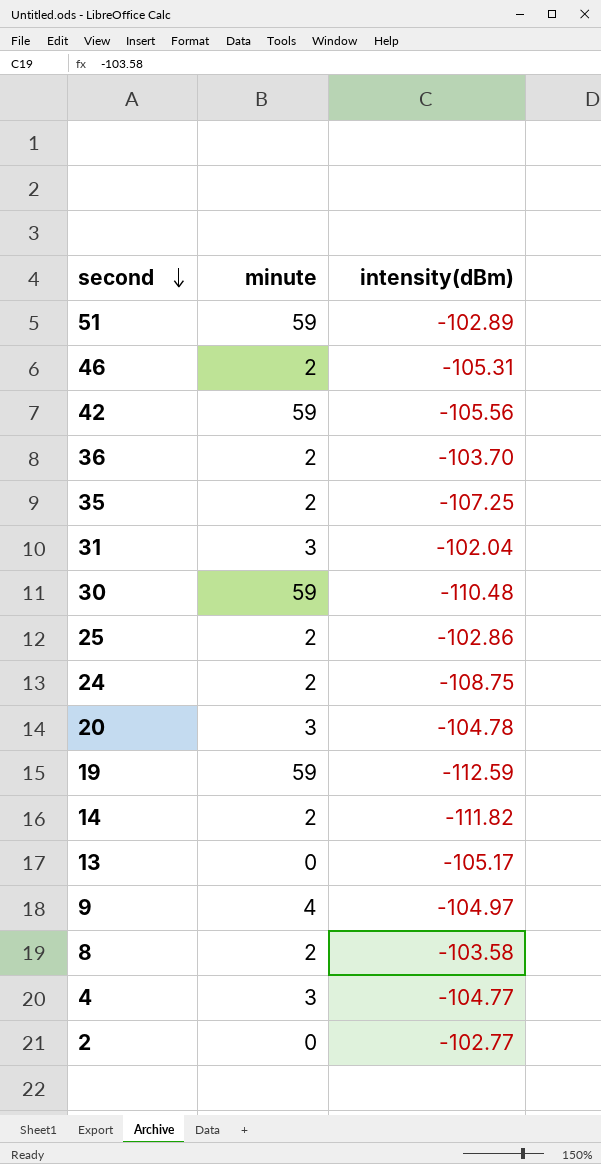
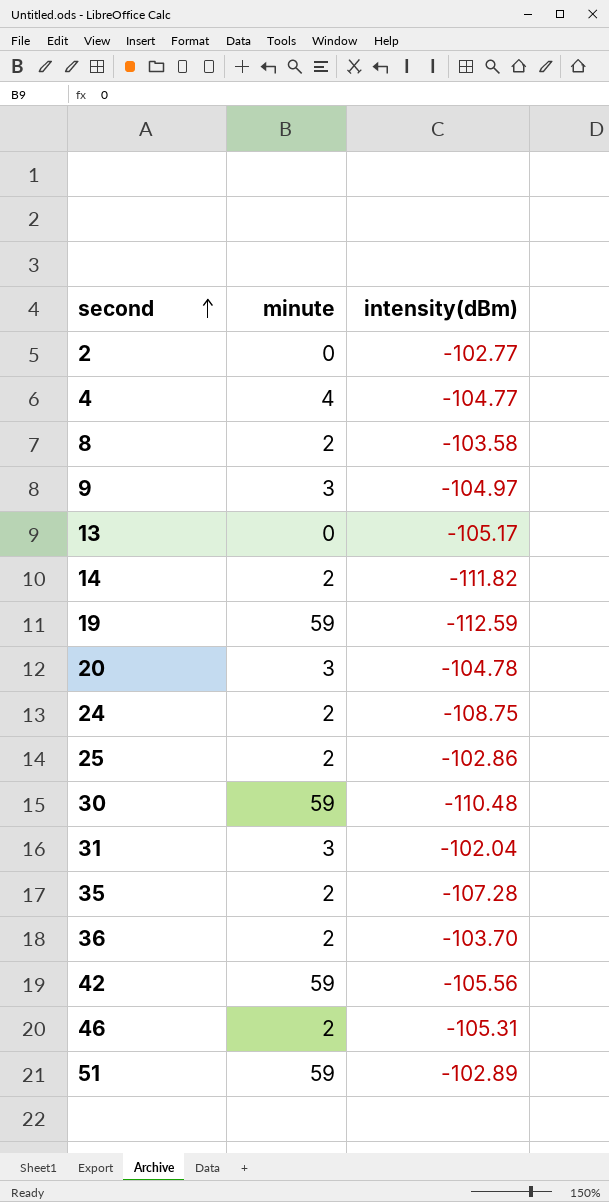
row order: second descending -> second ascending
4 | minute: 3 -> 4
9 | minute: 4 -> 3
35 | intensity(dBm): -107.25 -> -107.28

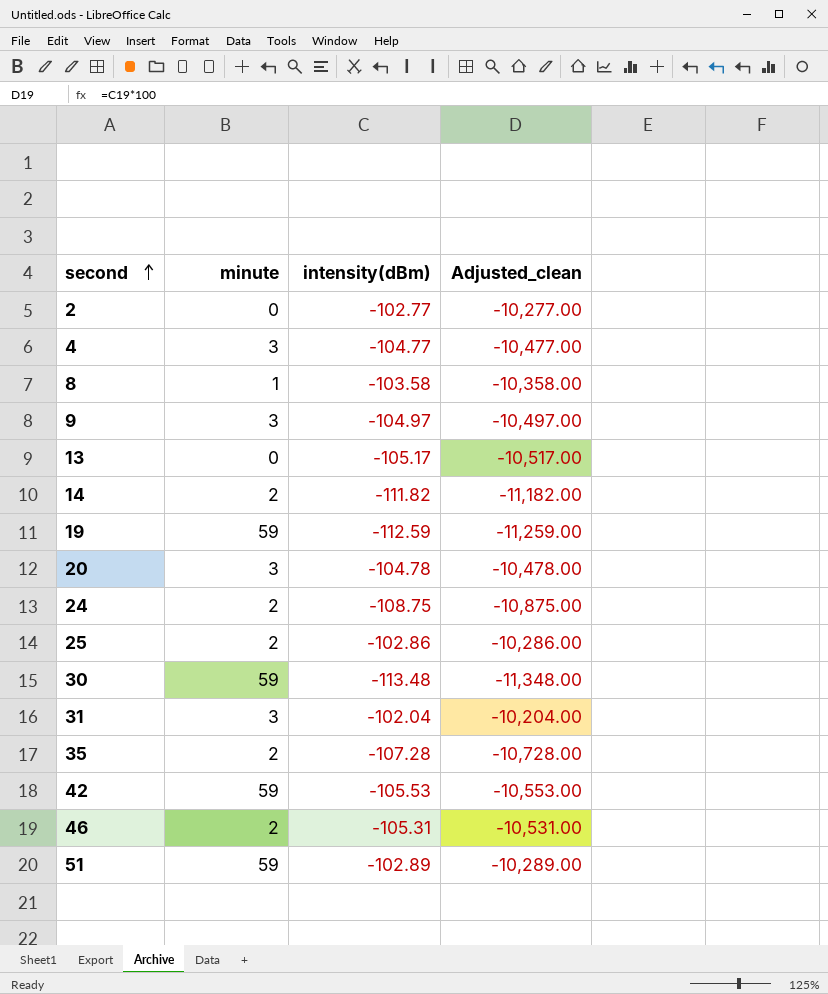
column Adjusted_clean | formula: none -> [intensity(dBm)] * 100
row 36: 2 | -103.70 -> none
4 | minute: 4 -> 3
8 | minute: 2 -> 1
30 | intensity(dBm): -110.48 -> -113.48
42 | intensity(dBm): -105.56 -> -105.53

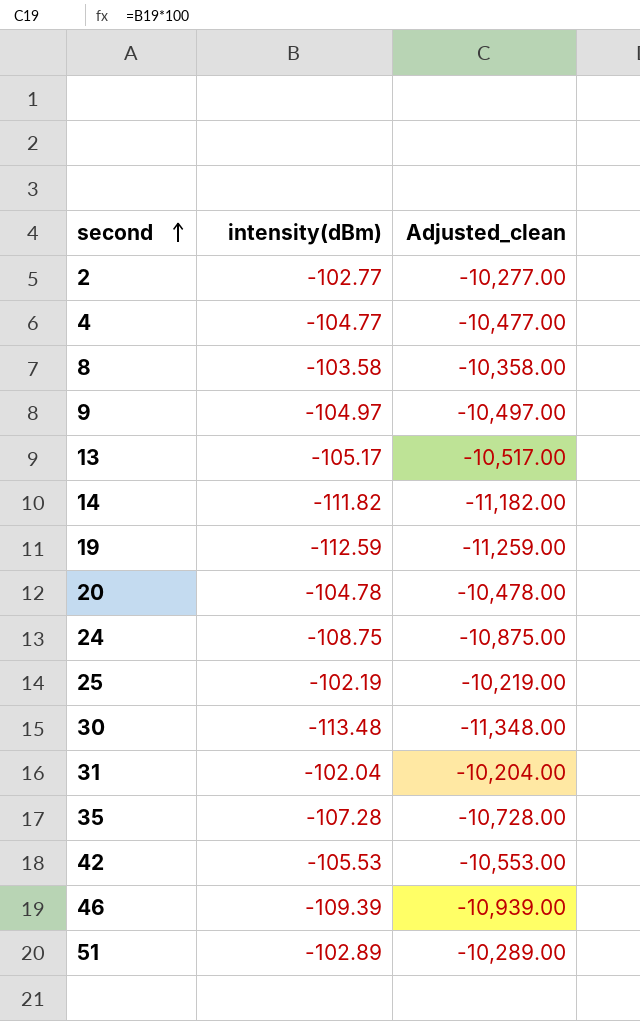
column minute | position: 2 -> none
25 | intensity(dBm): -102.86 -> -102.19
25 | Adjusted_clean: -10,286.00 -> -10,219.00
46 | intensity(dBm): -105.31 -> -109.39
46 | Adjusted_clean: -10,531.00 -> -10,939.00

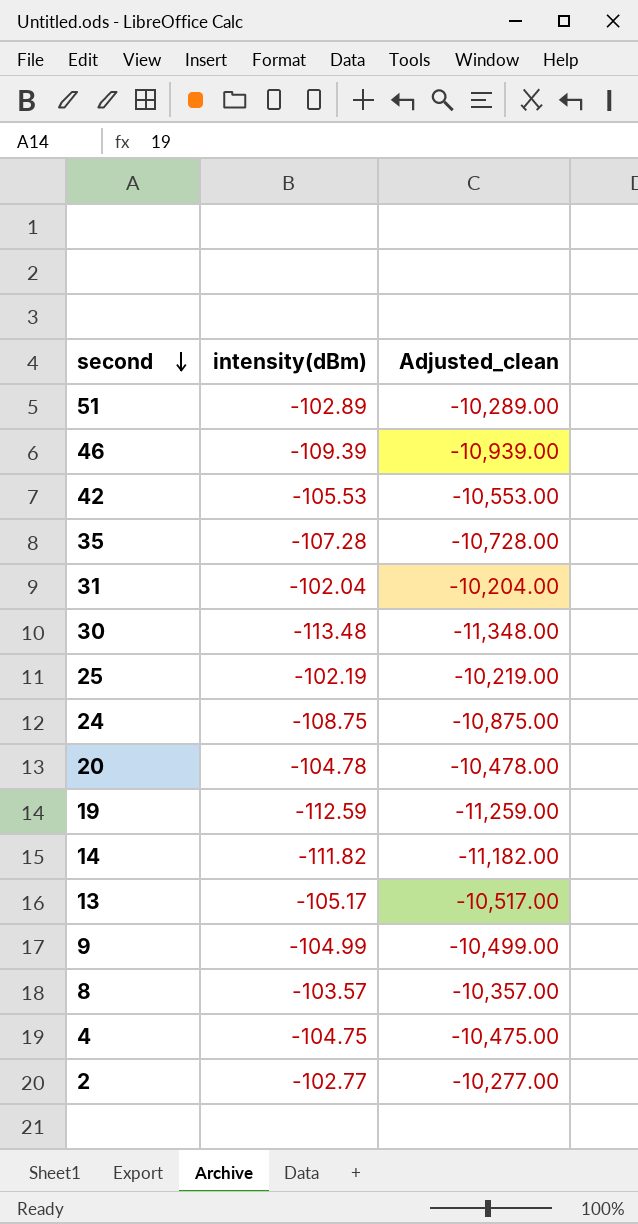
row order: second ascending -> second descending
9 | intensity(dBm): -104.97 -> -104.99
9 | Adjusted_clean: -10,497.00 -> -10,499.00
8 | intensity(dBm): -103.58 -> -103.57
8 | Adjusted_clean: -10,358.00 -> -10,357.00
4 | intensity(dBm): -104.77 -> -104.75
4 | Adjusted_clean: -10,477.00 -> -10,475.00

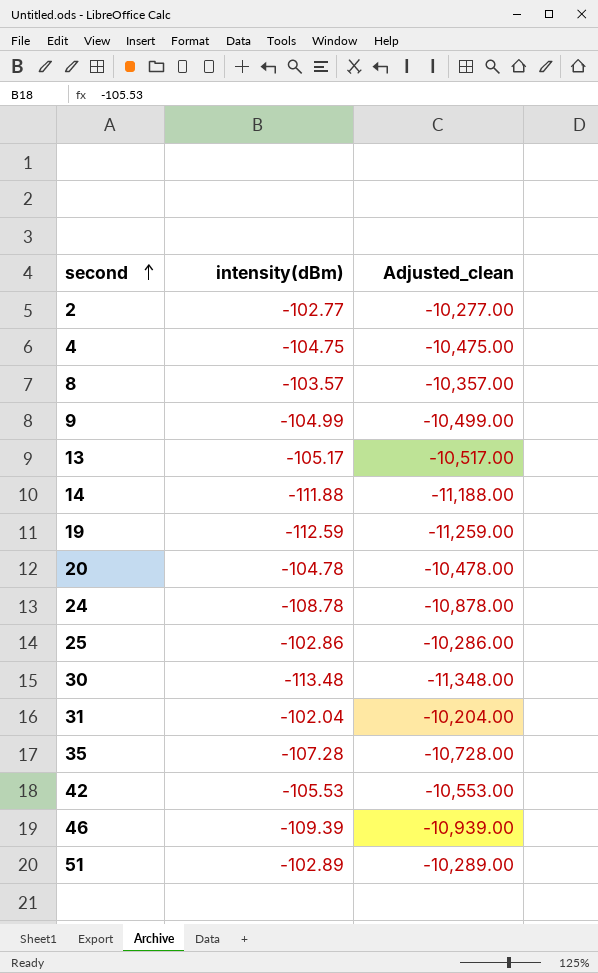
row order: second descending -> second ascending
14 | intensity(dBm): -111.82 -> -111.88
14 | Adjusted_clean: -11,182.00 -> -11,188.00
24 | intensity(dBm): -108.75 -> -108.78
24 | Adjusted_clean: -10,875.00 -> -10,878.00
25 | intensity(dBm): -102.19 -> -102.86
25 | Adjusted_clean: -10,219.00 -> -10,286.00

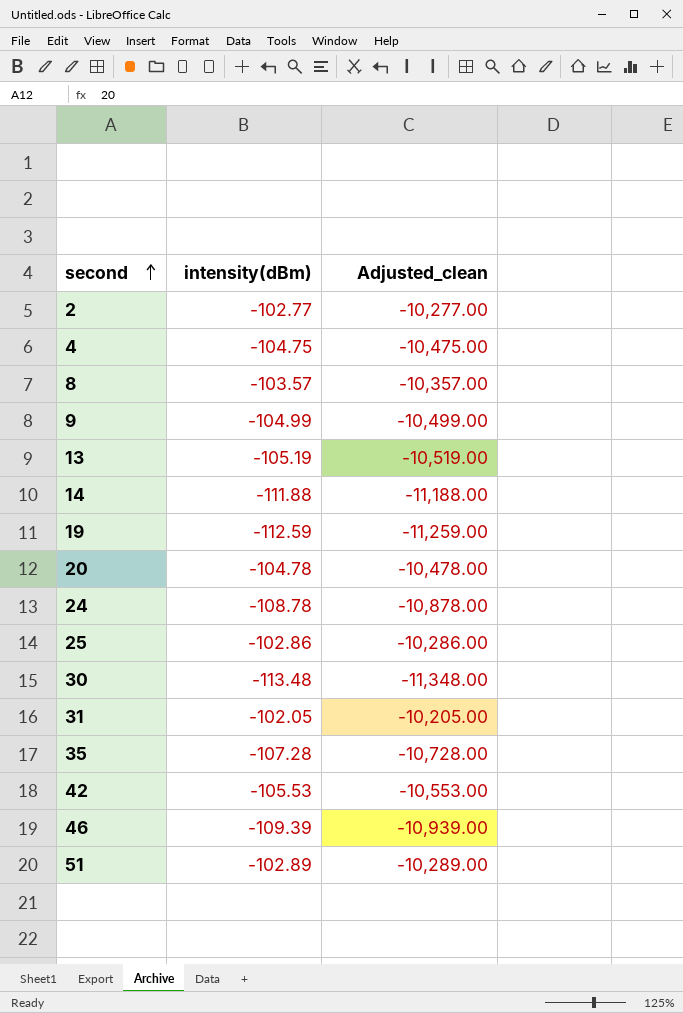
13 | intensity(dBm): -105.17 -> -105.19
13 | Adjusted_clean: -10,517.00 -> -10,519.00
31 | intensity(dBm): -102.04 -> -102.05
31 | Adjusted_clean: -10,204.00 -> -10,205.00

